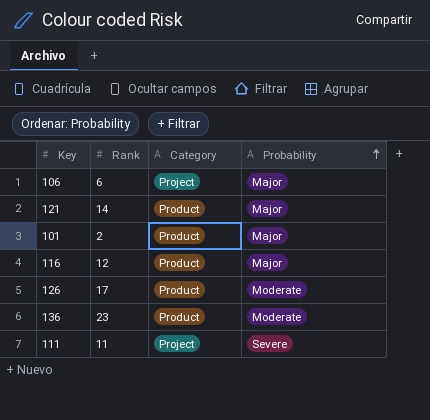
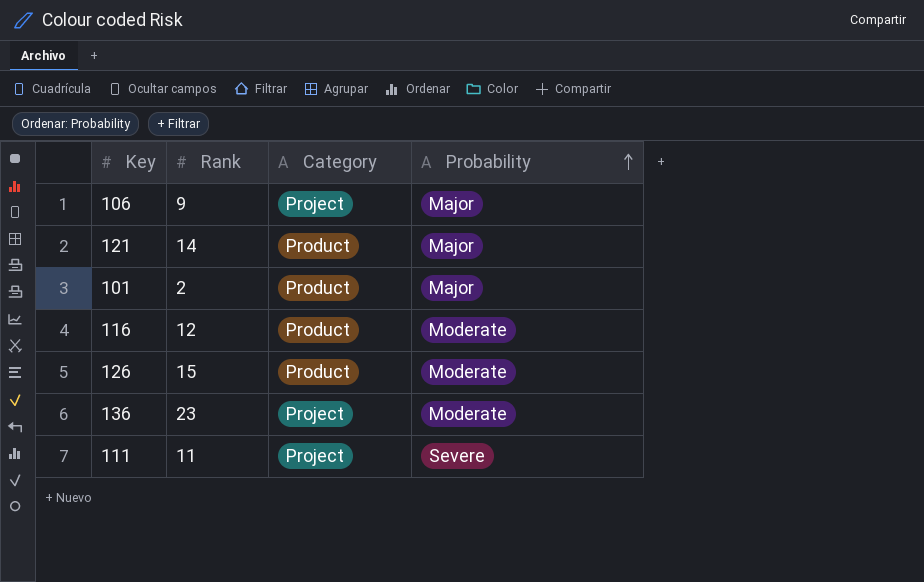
106 | Rank: 6 -> 9
116 | Probability: Major -> Moderate
126 | Rank: 17 -> 15
136 | Category: Product -> Project

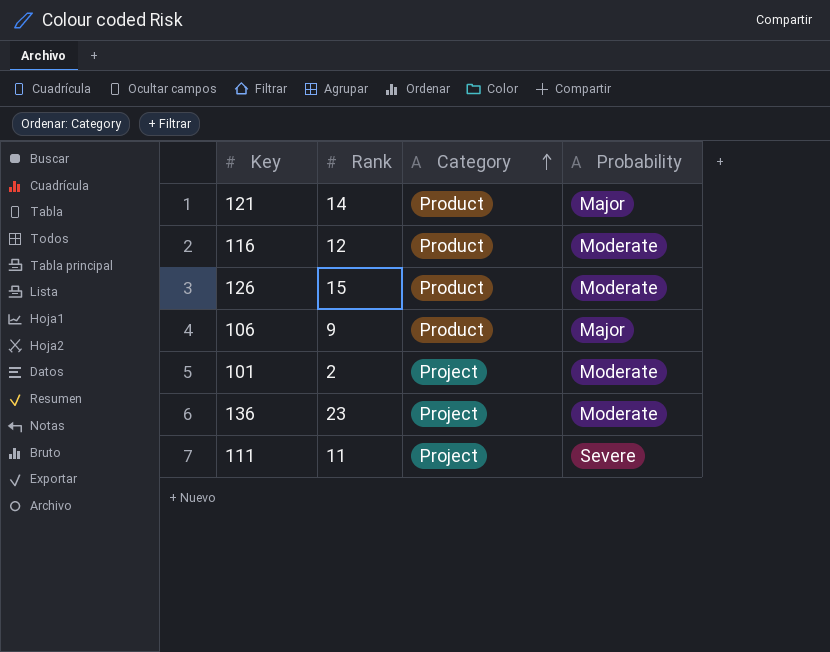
row order: Probability ascending -> Category ascending
106 | Category: Project -> Product
101 | Category: Product -> Project
101 | Probability: Major -> Moderate

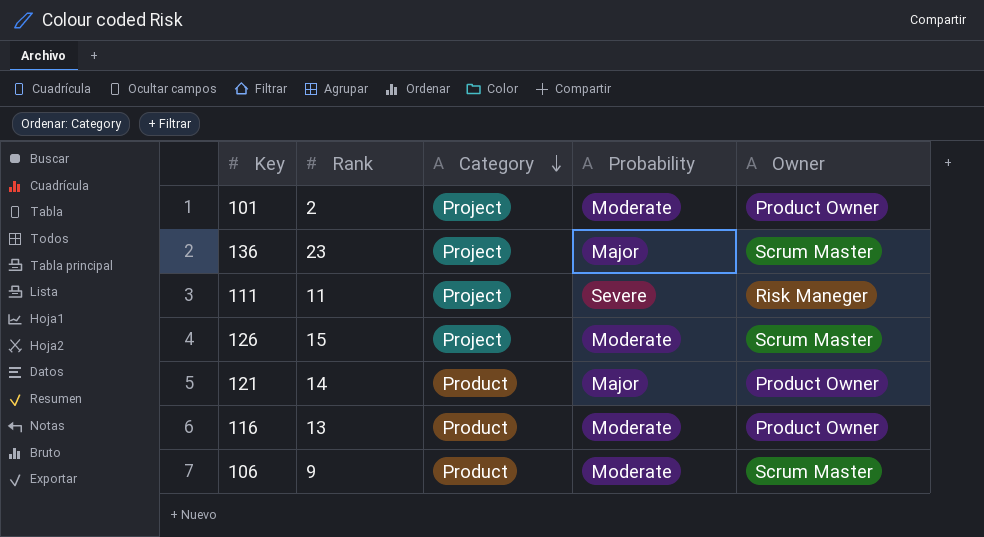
row order: Category ascending -> Category descending
column Owner | position: none -> 5
136 | Probability: Moderate -> Major
126 | Category: Product -> Project
116 | Rank: 12 -> 13
106 | Probability: Major -> Moderate

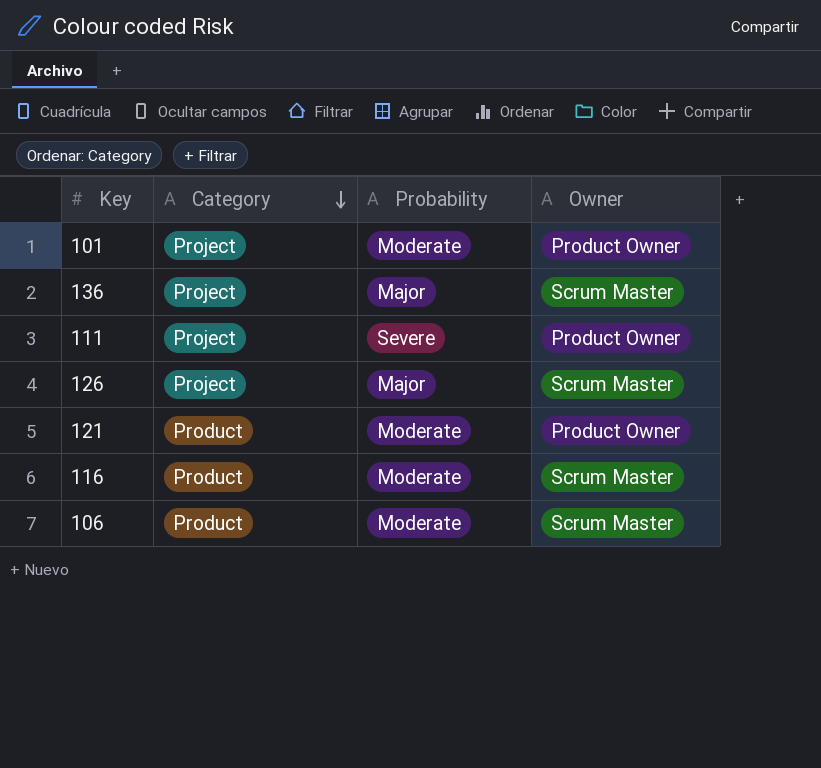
column Rank | position: 2 -> none
111 | Owner: Risk Maneger -> Product Owner
126 | Probability: Moderate -> Major
121 | Probability: Major -> Moderate
116 | Owner: Product Owner -> Scrum Master

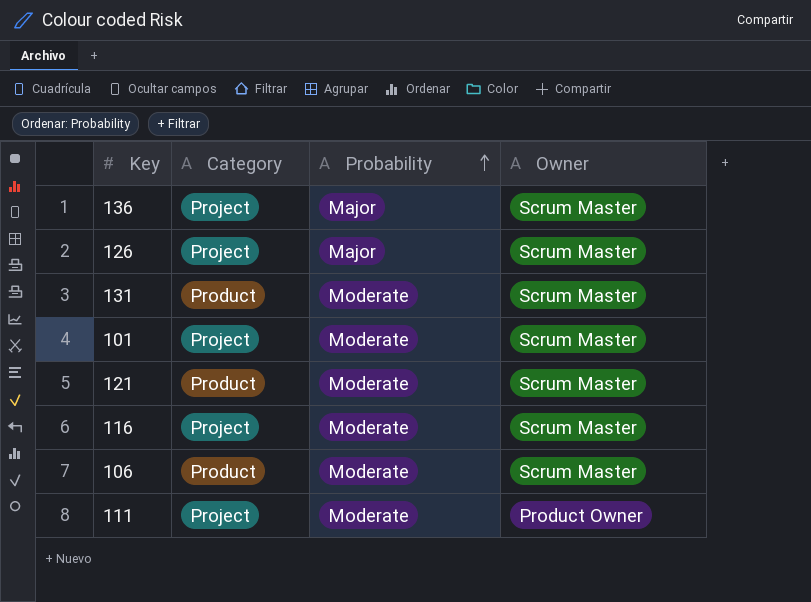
row order: Category descending -> Probability ascending
row 131: none -> Product | Moderate | Scrum Master
101 | Owner: Product Owner -> Scrum Master
121 | Owner: Product Owner -> Scrum Master
116 | Category: Product -> Project
111 | Probability: Severe -> Moderate

